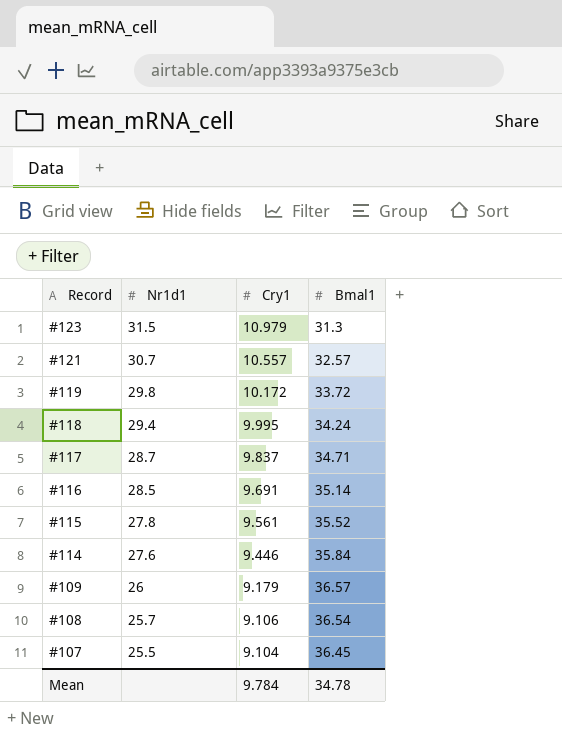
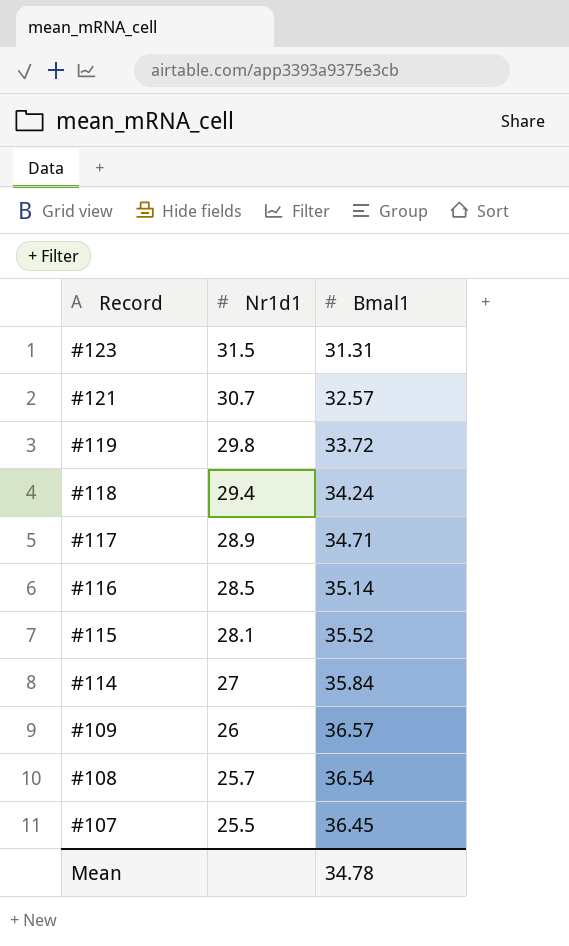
column Cry1 | position: 3 -> none
#123 | Bmal1: 31.3 -> 31.31
#117 | Nr1d1: 28.7 -> 28.9
#115 | Nr1d1: 27.8 -> 28.1
#114 | Nr1d1: 27.6 -> 27

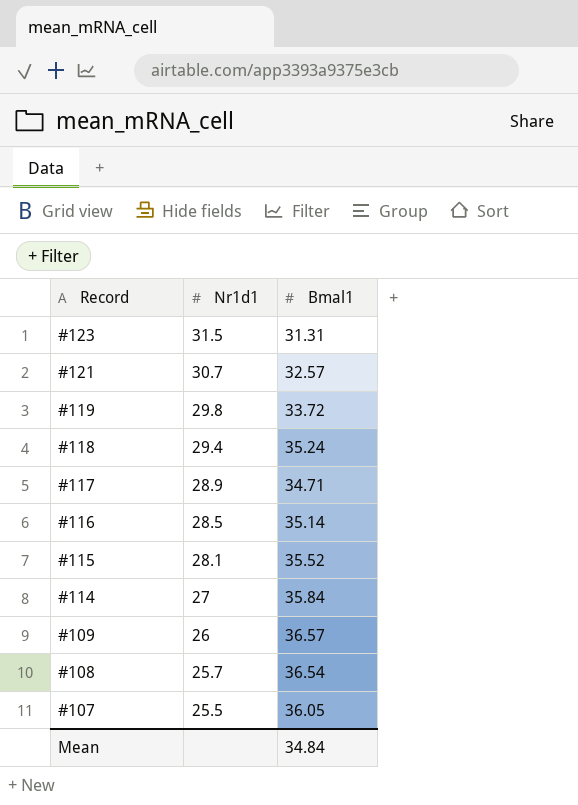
#118 | Bmal1: 34.24 -> 35.24
#107 | Bmal1: 36.45 -> 36.05
Mean | Bmal1: 34.78 -> 34.84

